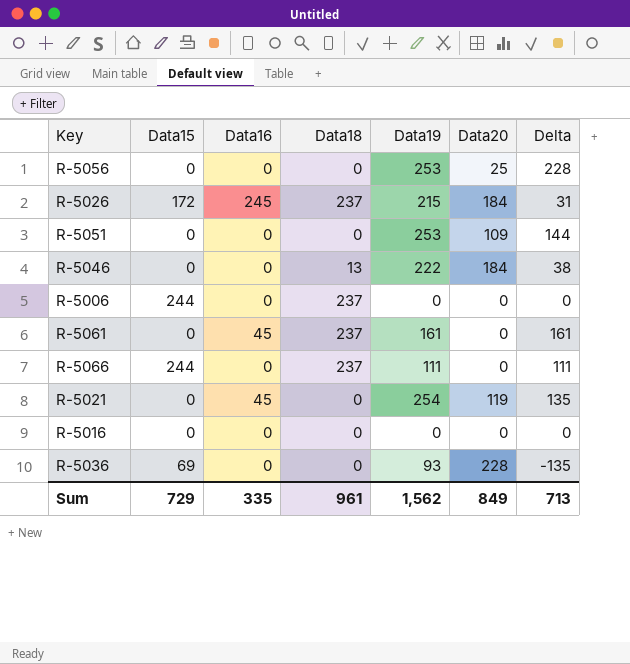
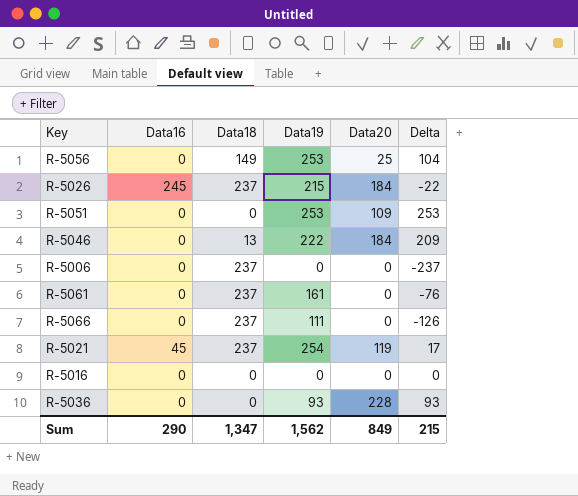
column Data15 | position: 2 -> none
column Delta | formula: [Data19] - [Data20] -> [Data19] - [Data18]
R-5056 | Data18: 0 -> 149
R-5061 | Data16: 45 -> 0
R-5021 | Data18: 0 -> 237
Sum | Data16: 335 -> 290
Sum | Data18: 961 -> 1,347
Sum | Delta: 713 -> 215

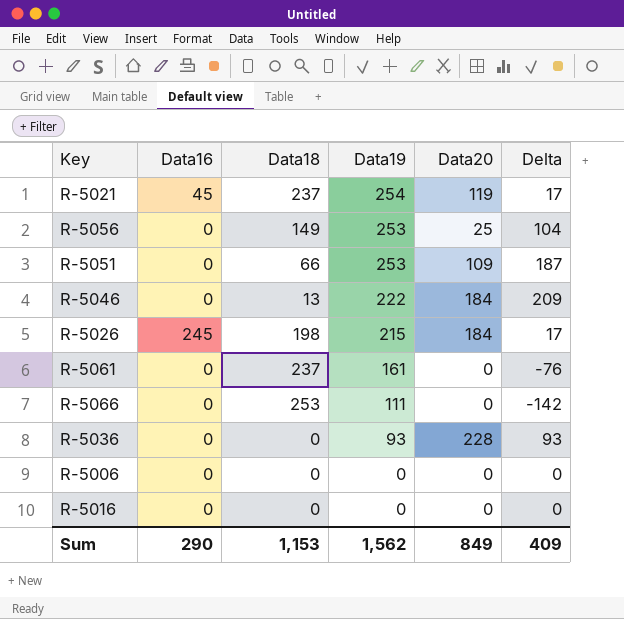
row order: none -> Data19 descending
R-5051 | Data18: 0 -> 66
R-5051 | Delta: 253 -> 187
R-5026 | Data18: 237 -> 198
R-5026 | Delta: -22 -> 17
R-5066 | Data18: 237 -> 253
R-5066 | Delta: -126 -> -142
R-5006 | Data18: 237 -> 0
R-5006 | Delta: -237 -> 0
Sum | Data18: 1,347 -> 1,153
Sum | Delta: 215 -> 409

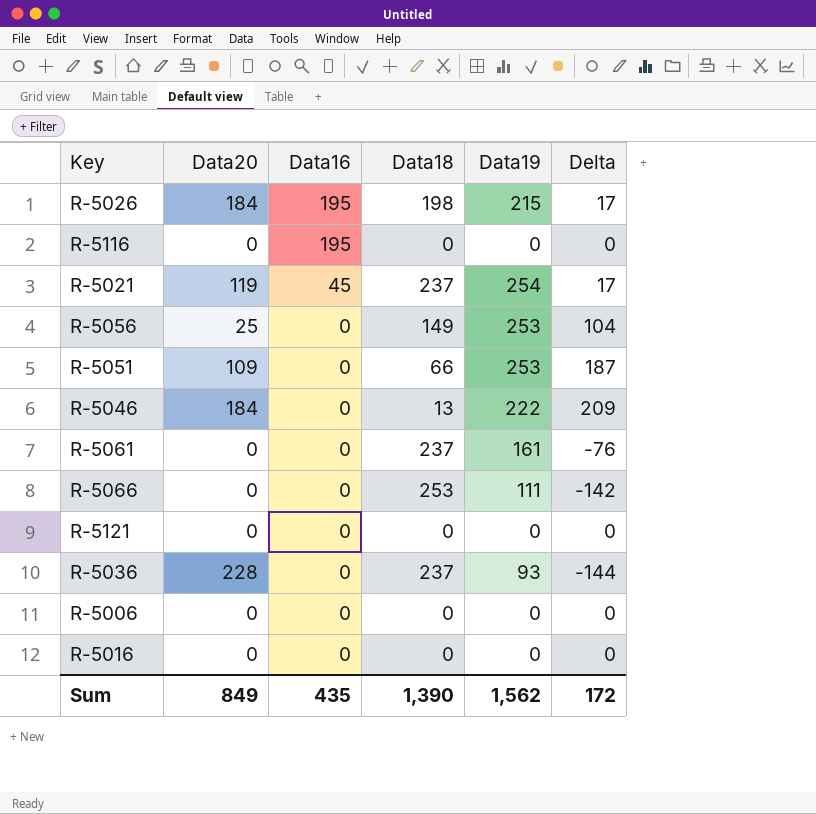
row order: Data19 descending -> Data16 descending
column Data20 | position: 5 -> 2
R-5026 | Data16: 245 -> 195
row R-5116: none -> 0 | 195 | 0 | 0 | 0
row R-5121: none -> 0 | 0 | 0 | 0 | 0
R-5036 | Data18: 0 -> 237
R-5036 | Delta: 93 -> -144
Sum | Data16: 290 -> 435
Sum | Data18: 1,153 -> 1,390
Sum | Delta: 409 -> 172

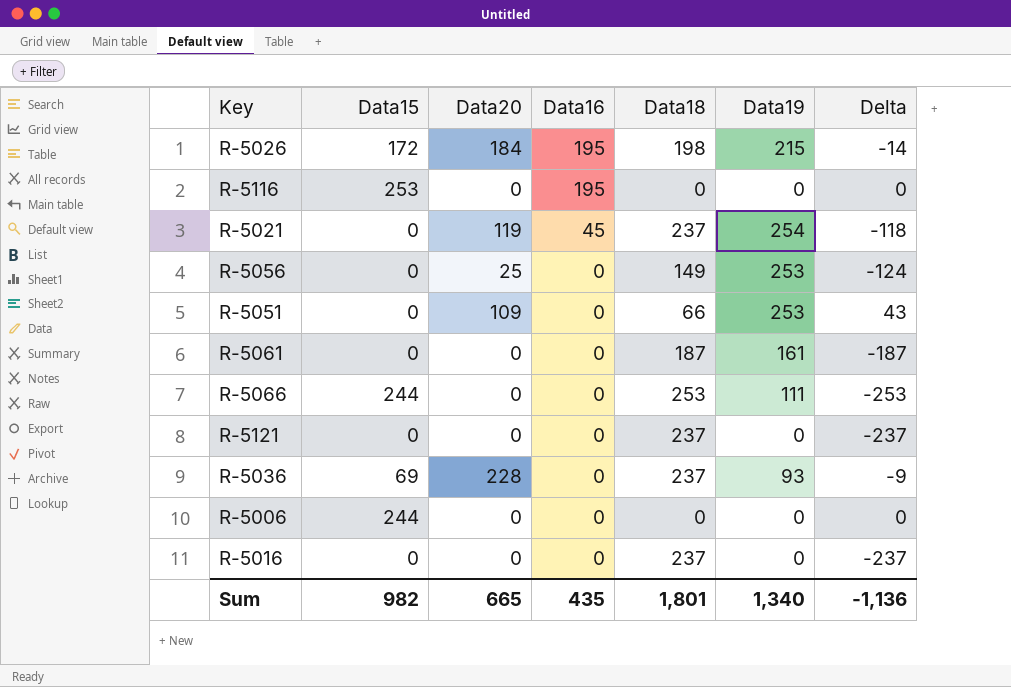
column Data15 | position: none -> 2
column Delta | formula: [Data19] - [Data18] -> [Data20] - [Data18]
row R-5046: 184 | 0 | 13 | 222 | 209 -> none
R-5061 | Data18: 237 -> 187
R-5121 | Data18: 0 -> 237
R-5016 | Data18: 0 -> 237
Sum | Data20: 849 -> 665
Sum | Data18: 1,390 -> 1,801
Sum | Data19: 1,562 -> 1,340
Sum | Delta: 172 -> -1,136

